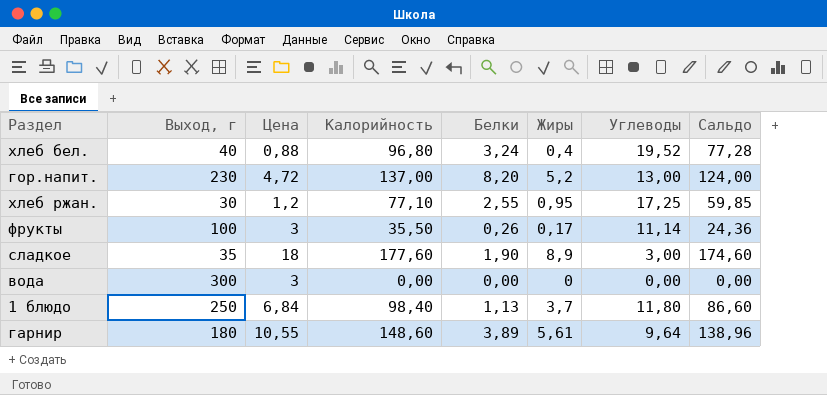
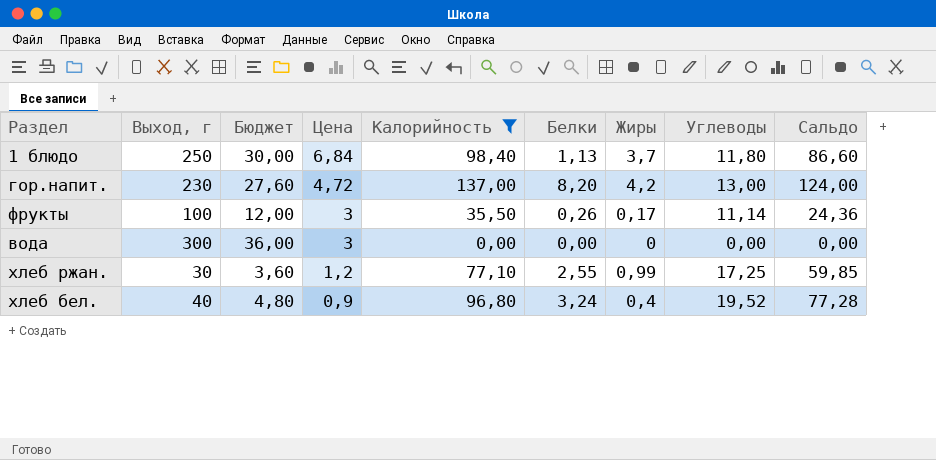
filter: none -> Калорийность <= 137,00
row order: none -> Цена descending
column Бюджет | formula: none -> [Выход, г] * 0,12
гор.напит. | Жиры: 5,2 -> 4,2
хлеб ржан. | Жиры: 0,95 -> 0,99
хлеб бел. | Цена: 0,88 -> 0,9

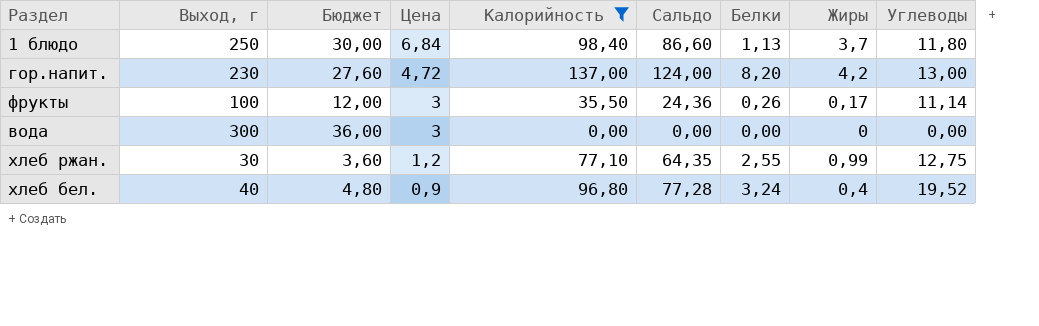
column Сальдо | position: 9 -> 6
хлеб ржан. | Сальдо: 59,85 -> 64,35
хлеб ржан. | Углеводы: 17,25 -> 12,75

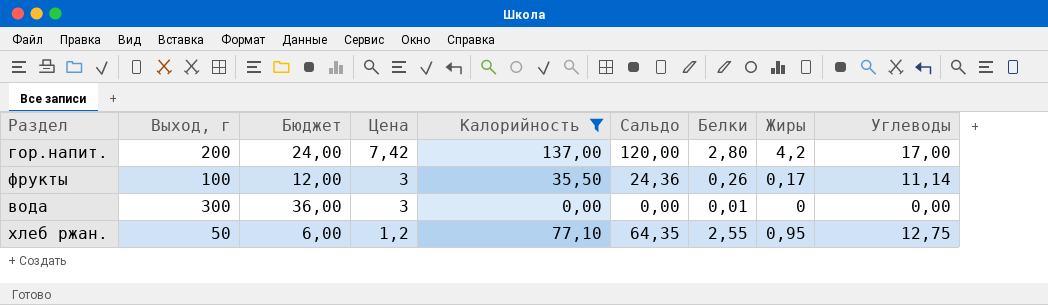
row 1 блюдо: 250 | 30,00 | 6,84 | 98,40 | 86,60 | 1,13 | 3,7 | 11,80 -> none
row хлеб бел.: 40 | 4,80 | 0,9 | 96,80 | 77,28 | 3,24 | 0,4 | 19,52 -> none
гор.напит. | Выход, г: 230 -> 200
гор.напит. | Бюджет: 27,60 -> 24,00
гор.напит. | Цена: 4,72 -> 7,42
гор.напит. | Сальдо: 124,00 -> 120,00
гор.напит. | Белки: 8,20 -> 2,80
гор.напит. | Углеводы: 13,00 -> 17,00
вода | Белки: 0,00 -> 0,01
хлеб ржан. | Выход, г: 30 -> 50
хлеб ржан. | Бюджет: 3,60 -> 6,00
хлеб ржан. | Жиры: 0,99 -> 0,95

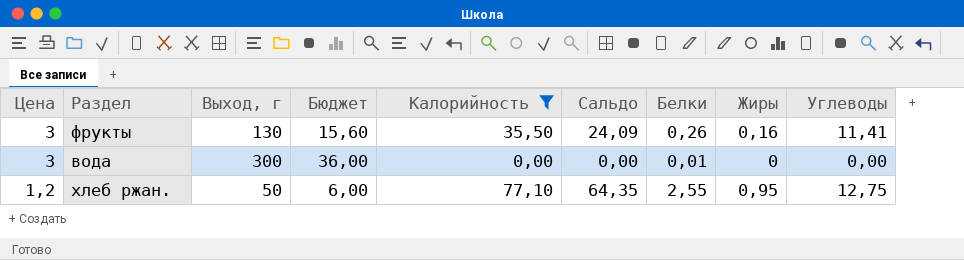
column Цена | position: 4 -> 1
row гор.напит.: 200 | 24,00 | 7,42 | 137,00 | 120,00 | 2,80 | 4,2 | 17,00 -> none
фрукты | Выход, г: 100 -> 130
фрукты | Бюджет: 12,00 -> 15,60
фрукты | Сальдо: 24,36 -> 24,09
фрукты | Жиры: 0,17 -> 0,16
фрукты | Углеводы: 11,14 -> 11,41

